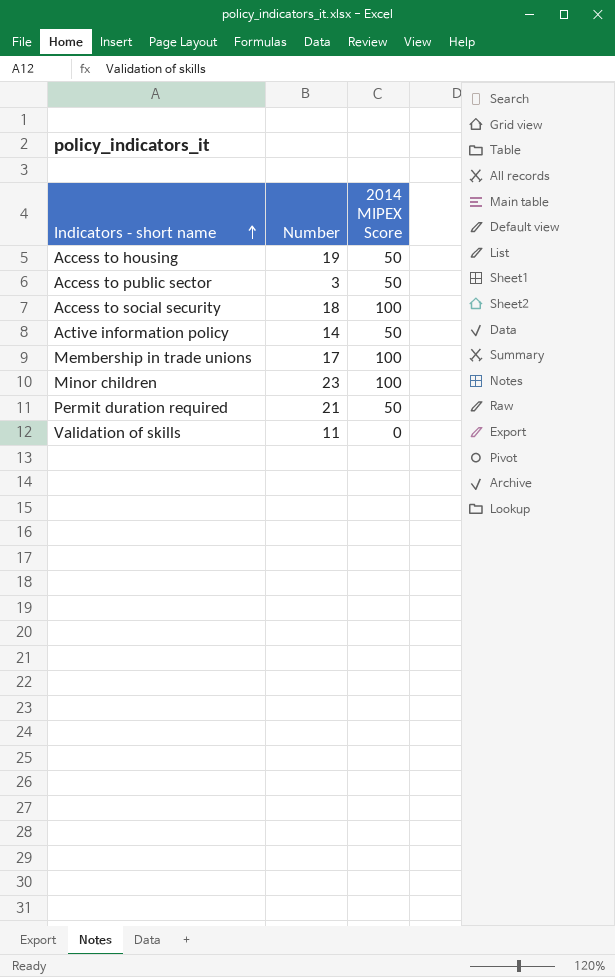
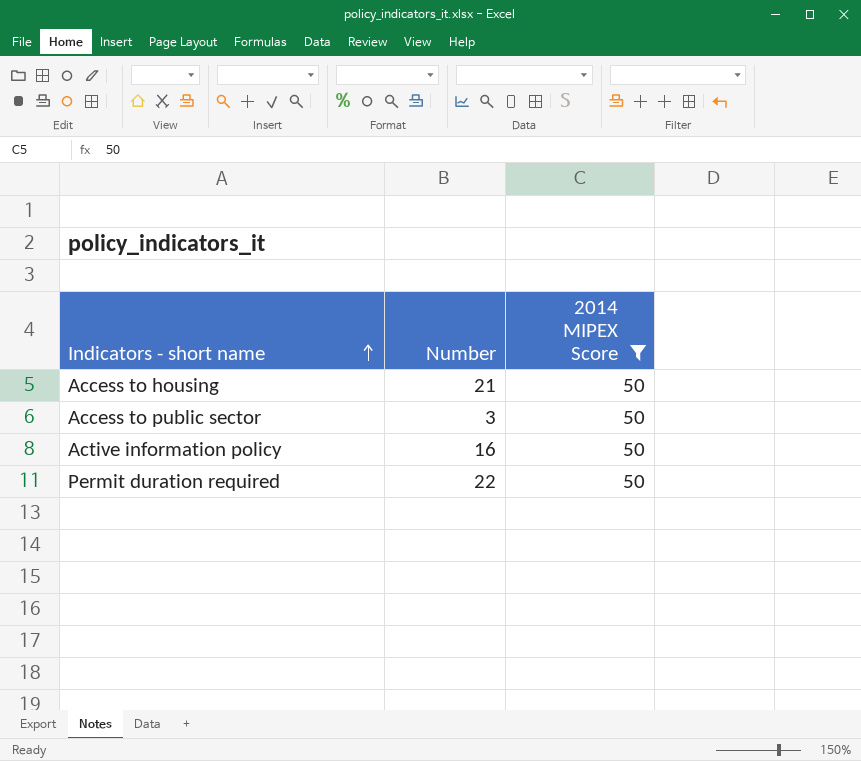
filter: none -> 2014 MIPEX Score = 50
Access to housing | Number: 19 -> 21
Active information policy | Number: 14 -> 16
Permit duration required | Number: 21 -> 22

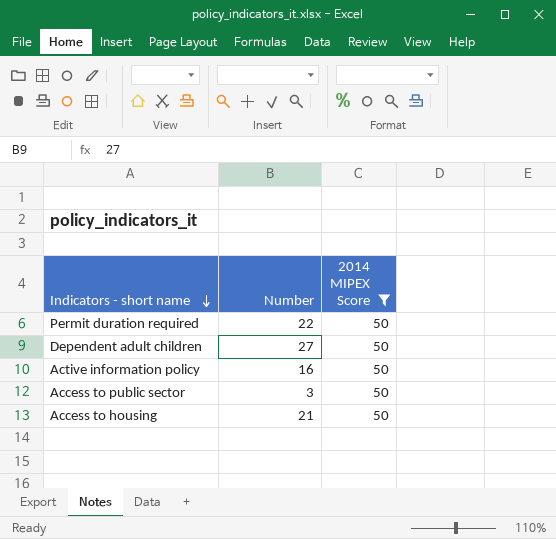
row order: Indicators - short name ascending -> Indicators - short name descending
row Dependent adult children: none -> 27 | 50

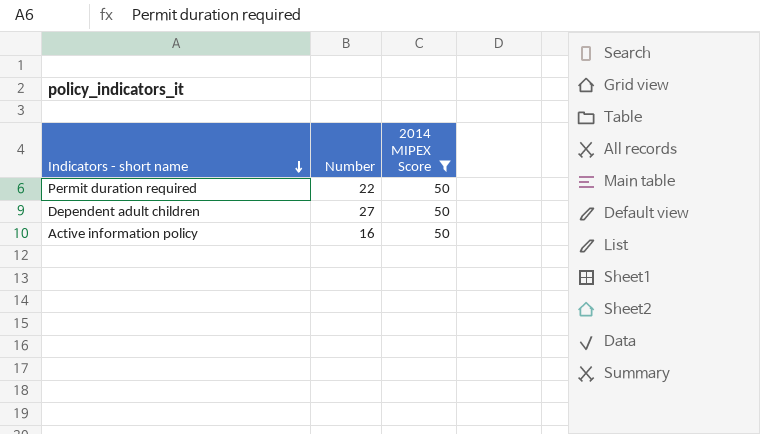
row Access to public sector: 3 | 50 -> none
row Access to housing: 21 | 50 -> none

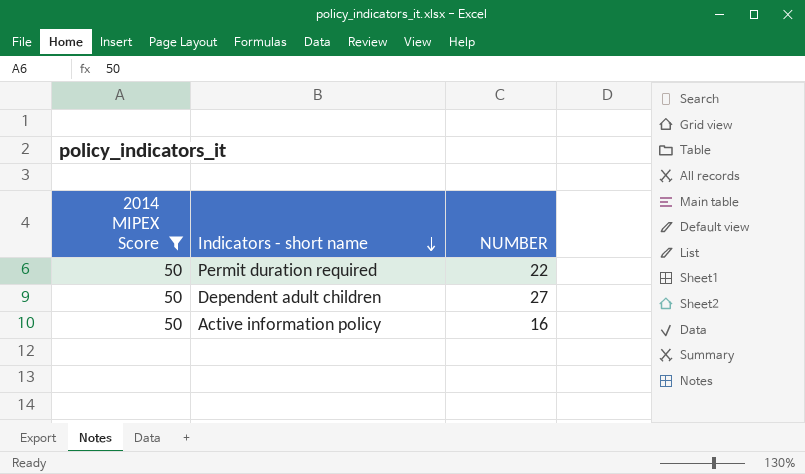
column 2014 MIPEX Score | position: 3 -> 1
column name: Number -> NUMBER

